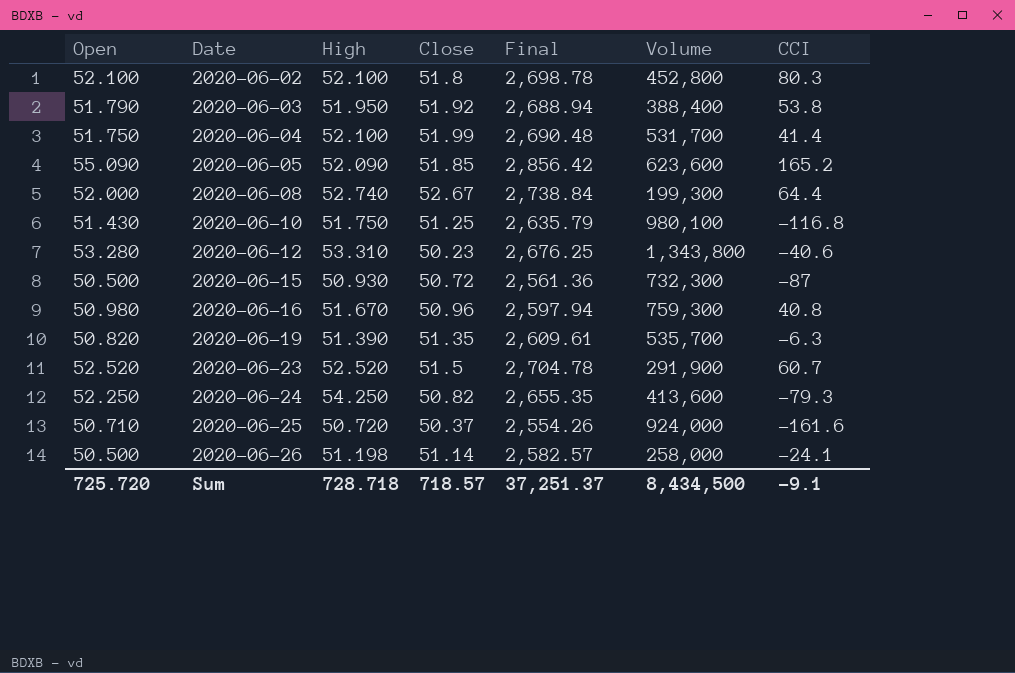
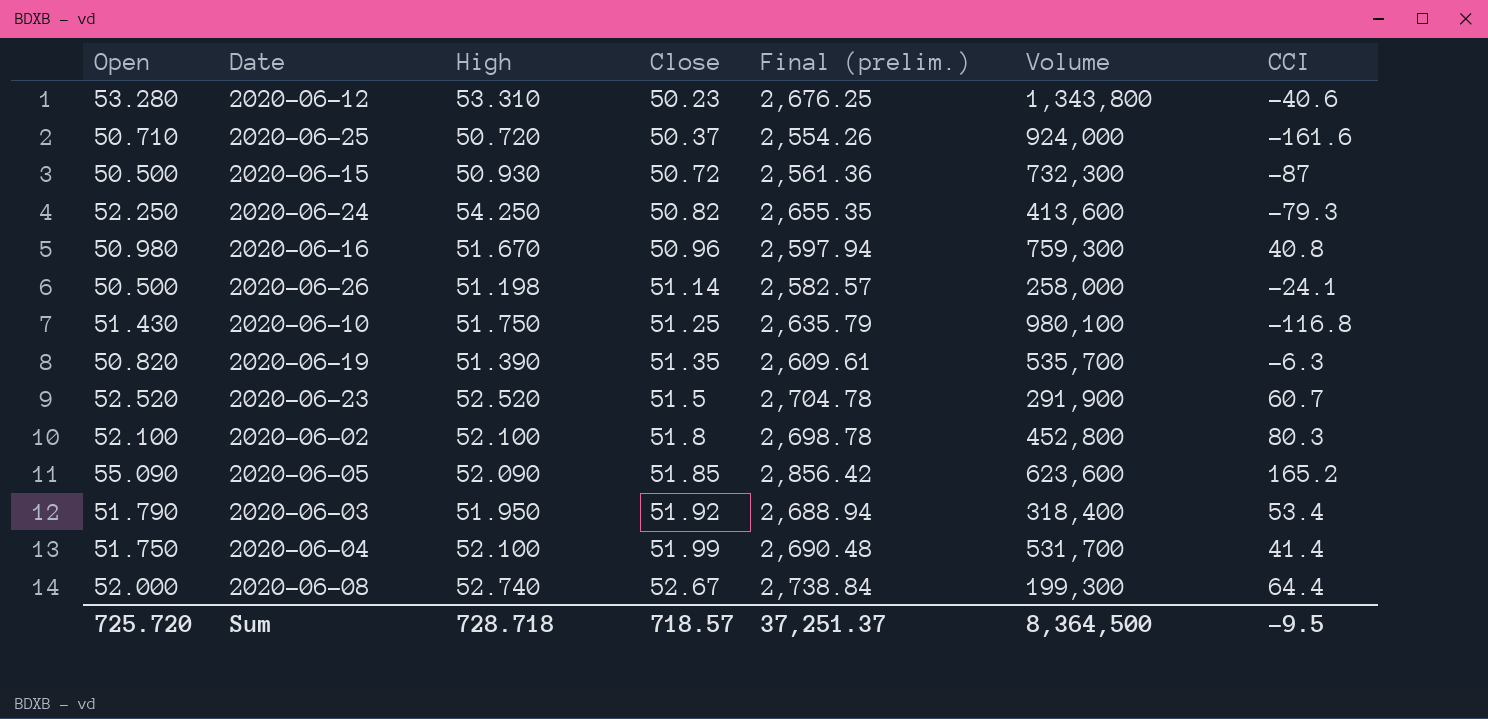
row order: Date ascending -> Close ascending
column name: Final -> Final (prelim.)
2020-06-03 | Volume: 388,400 -> 318,400
2020-06-03 | CCI: 53.8 -> 53.4
Sum | Volume: 8,434,500 -> 8,364,500
Sum | CCI: -9.1 -> -9.5

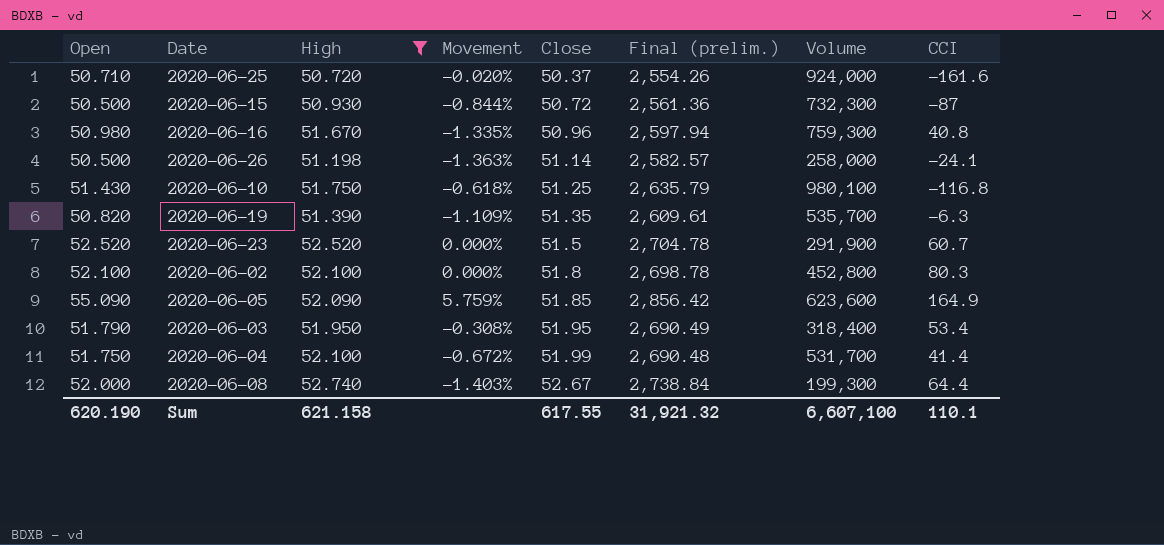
filter: none -> High <= 52.740
column Movement | formula: none -> ([Open] - [High]) / [High]
2020-06-05 | CCI: 165.2 -> 164.9
2020-06-03 | Close: 51.92 -> 51.95
2020-06-03 | Final (prelim.): 2,688.94 -> 2,690.49
Sum | Open: 725.720 -> 620.190
Sum | High: 728.718 -> 621.158
Sum | Close: 718.57 -> 617.55
Sum | Final (prelim.): 37,251.37 -> 31,921.32
Sum | Volume: 8,364,500 -> 6,607,100
Sum | CCI: -9.5 -> 110.1

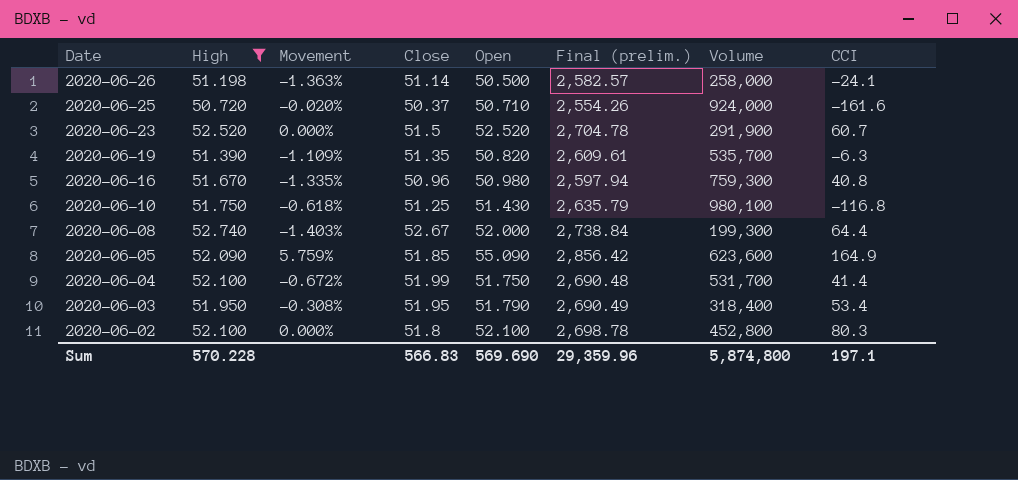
row order: Close ascending -> Date descending
column Open | position: 1 -> 5
row 2020-06-15: 50.500 | 50.930 | -0.844% | 50.72 | 2,561.36 | 732,300 | -87 -> none
Sum | High: 621.158 -> 570.228
Sum | Close: 617.55 -> 566.83
Sum | Open: 620.190 -> 569.690
Sum | Final (prelim.): 31,921.32 -> 29,359.96
Sum | Volume: 6,607,100 -> 5,874,800
Sum | CCI: 110.1 -> 197.1

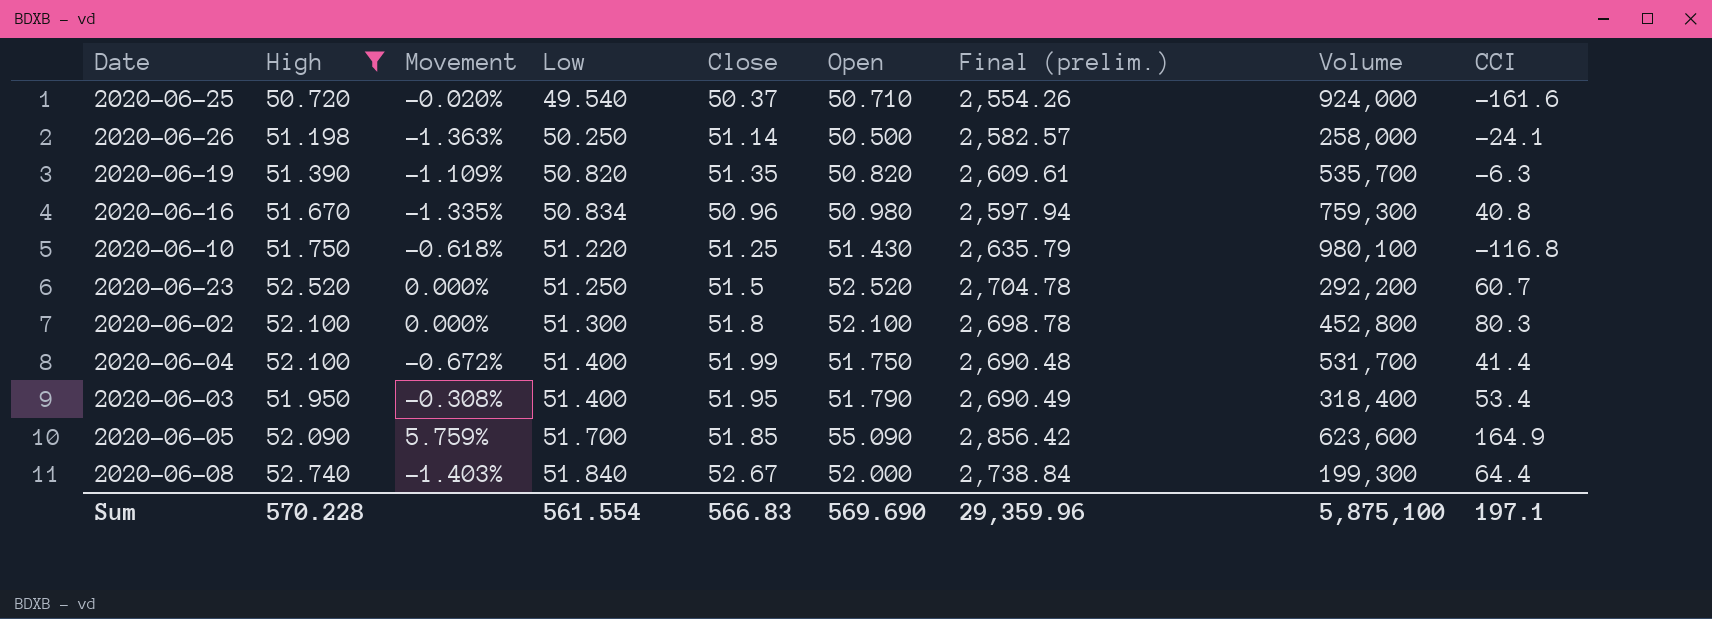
row order: Date descending -> Low ascending
column Low | position: none -> 4
2020-06-23 | Volume: 291,900 -> 292,200
Sum | Volume: 5,874,800 -> 5,875,100

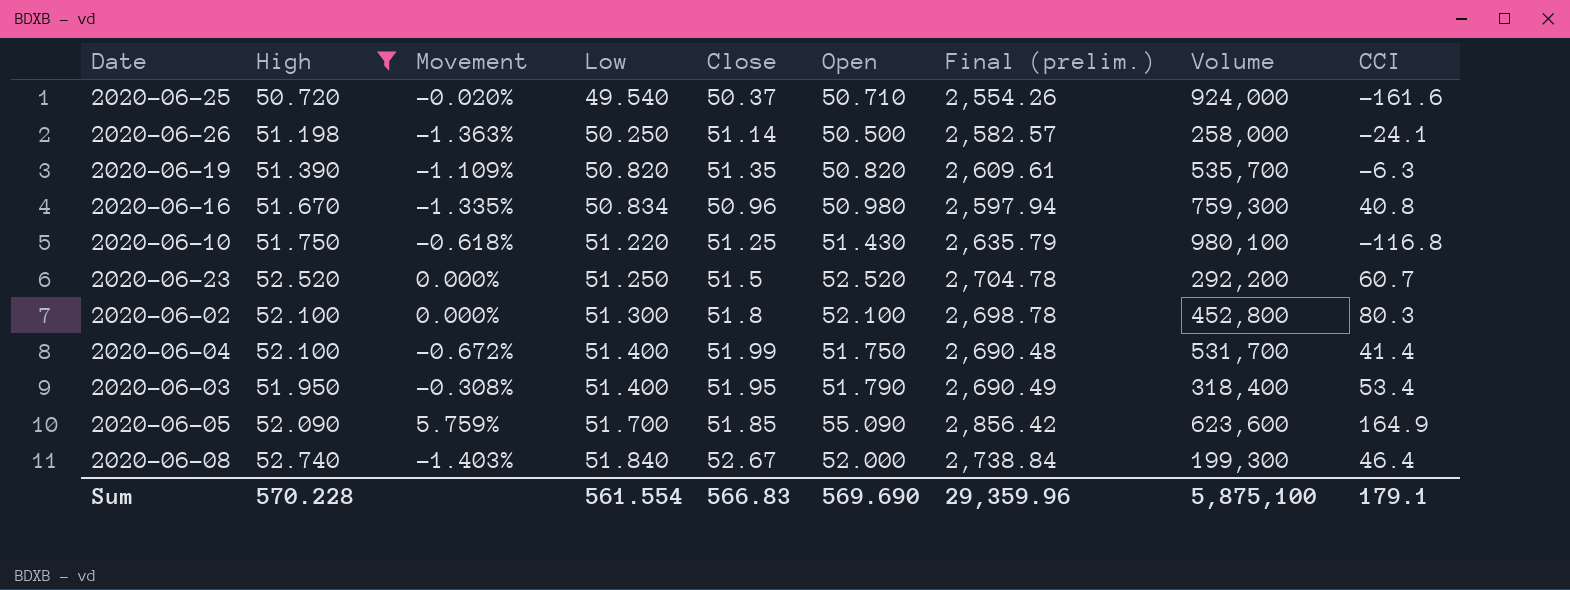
2020-06-08 | CCI: 64.4 -> 46.4
Sum | CCI: 197.1 -> 179.1

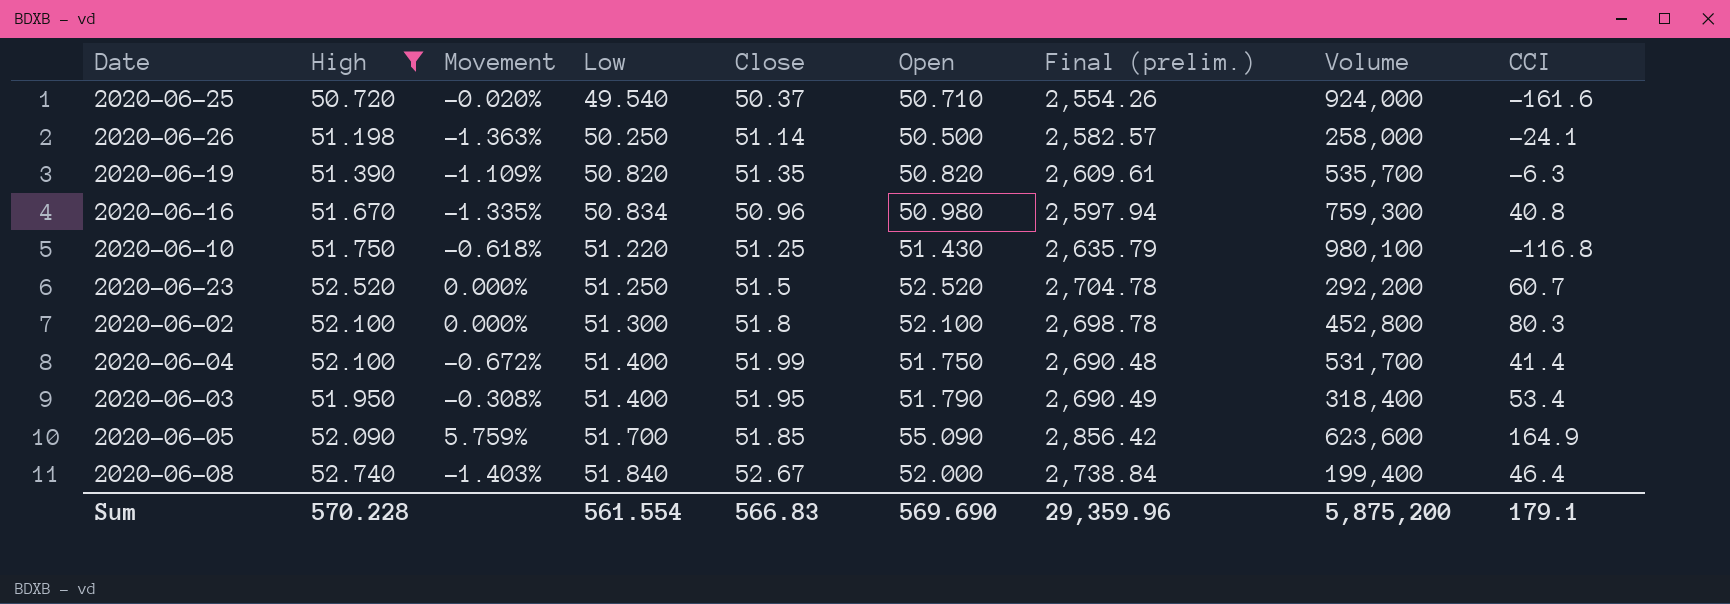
2020-06-08 | Volume: 199,300 -> 199,400
Sum | Volume: 5,875,100 -> 5,875,200

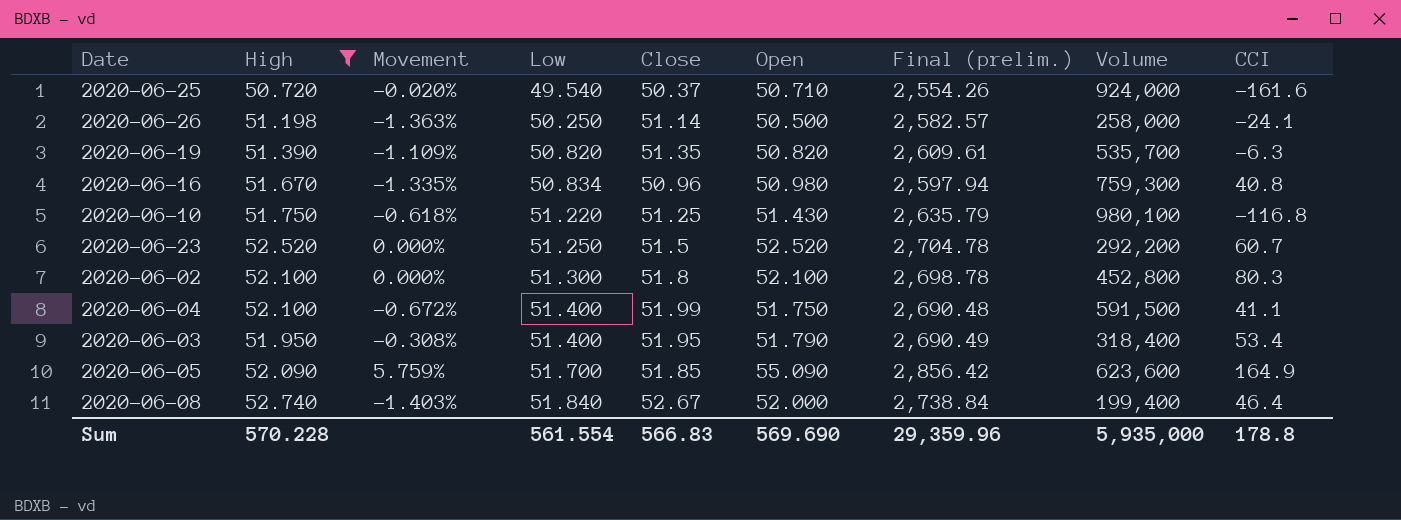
2020-06-04 | Volume: 531,700 -> 591,500
2020-06-04 | CCI: 41.4 -> 41.1
Sum | Volume: 5,875,200 -> 5,935,000
Sum | CCI: 179.1 -> 178.8

